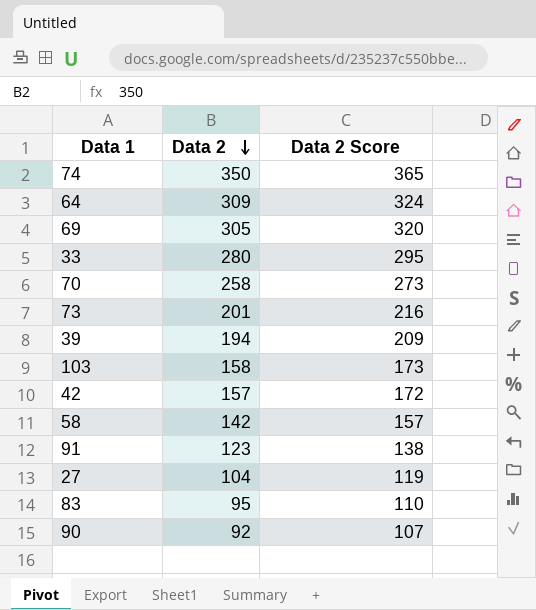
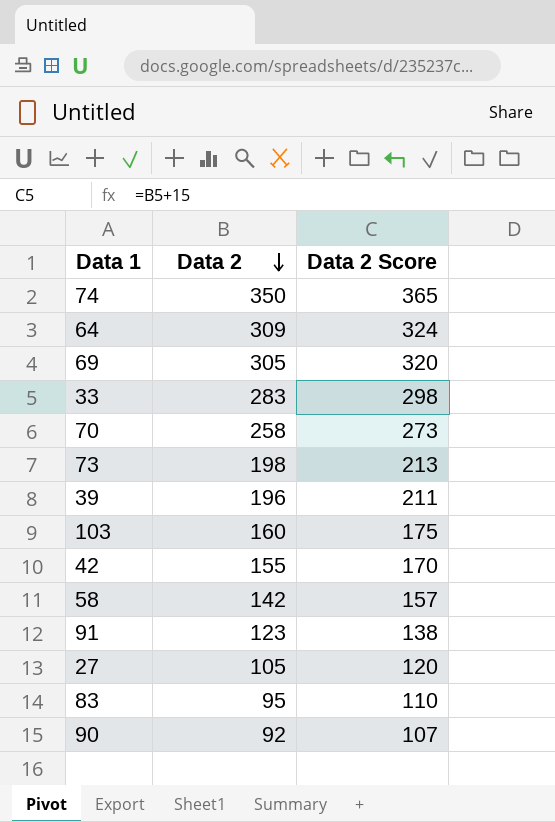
33 | Data 2: 280 -> 283
33 | Data 2 Score: 295 -> 298
73 | Data 2: 201 -> 198
73 | Data 2 Score: 216 -> 213
39 | Data 2: 194 -> 196
39 | Data 2 Score: 209 -> 211
103 | Data 2: 158 -> 160
103 | Data 2 Score: 173 -> 175
42 | Data 2: 157 -> 155
42 | Data 2 Score: 172 -> 170
27 | Data 2: 104 -> 105
27 | Data 2 Score: 119 -> 120

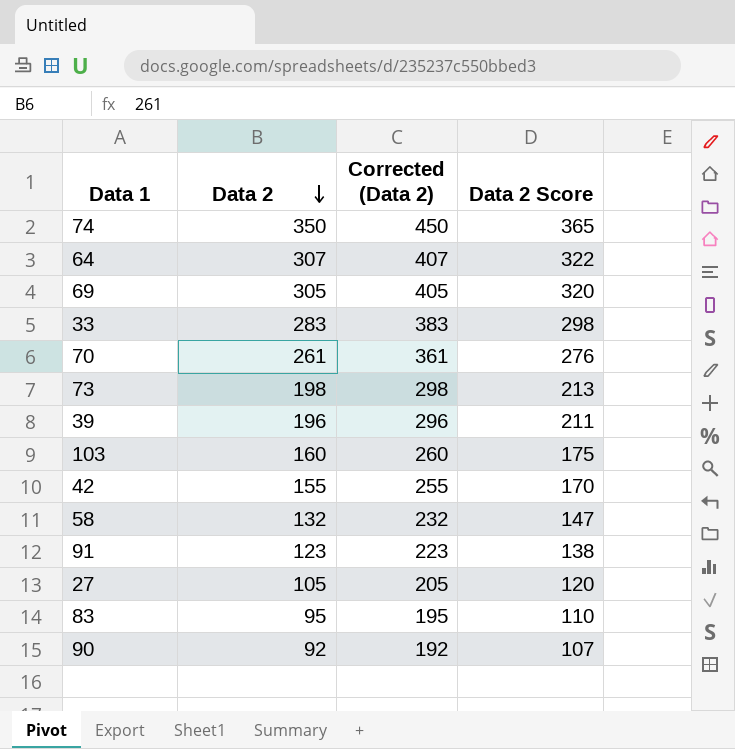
column Corrected (Data 2) | formula: none -> [Data 2] + 100
64 | Data 2: 309 -> 307
64 | Data 2 Score: 324 -> 322
70 | Data 2: 258 -> 261
70 | Data 2 Score: 273 -> 276
58 | Data 2: 142 -> 132
58 | Data 2 Score: 157 -> 147

